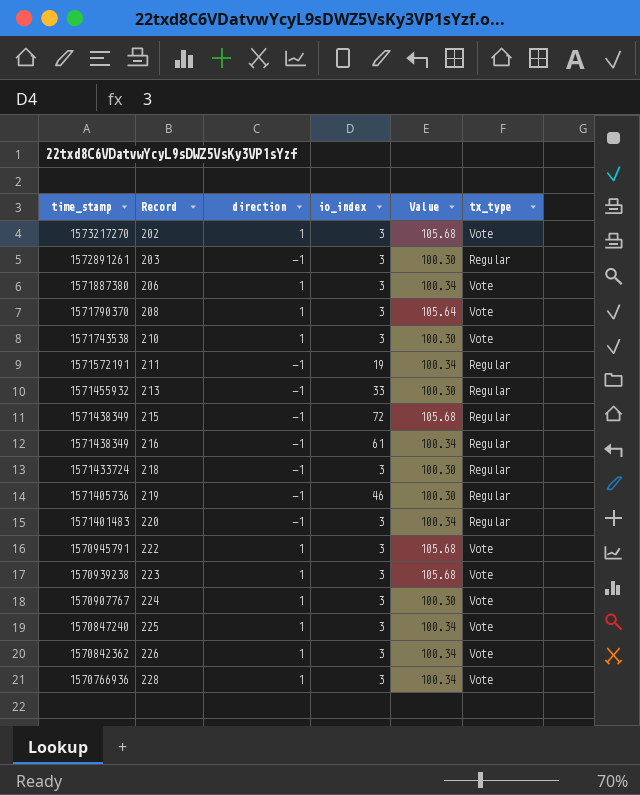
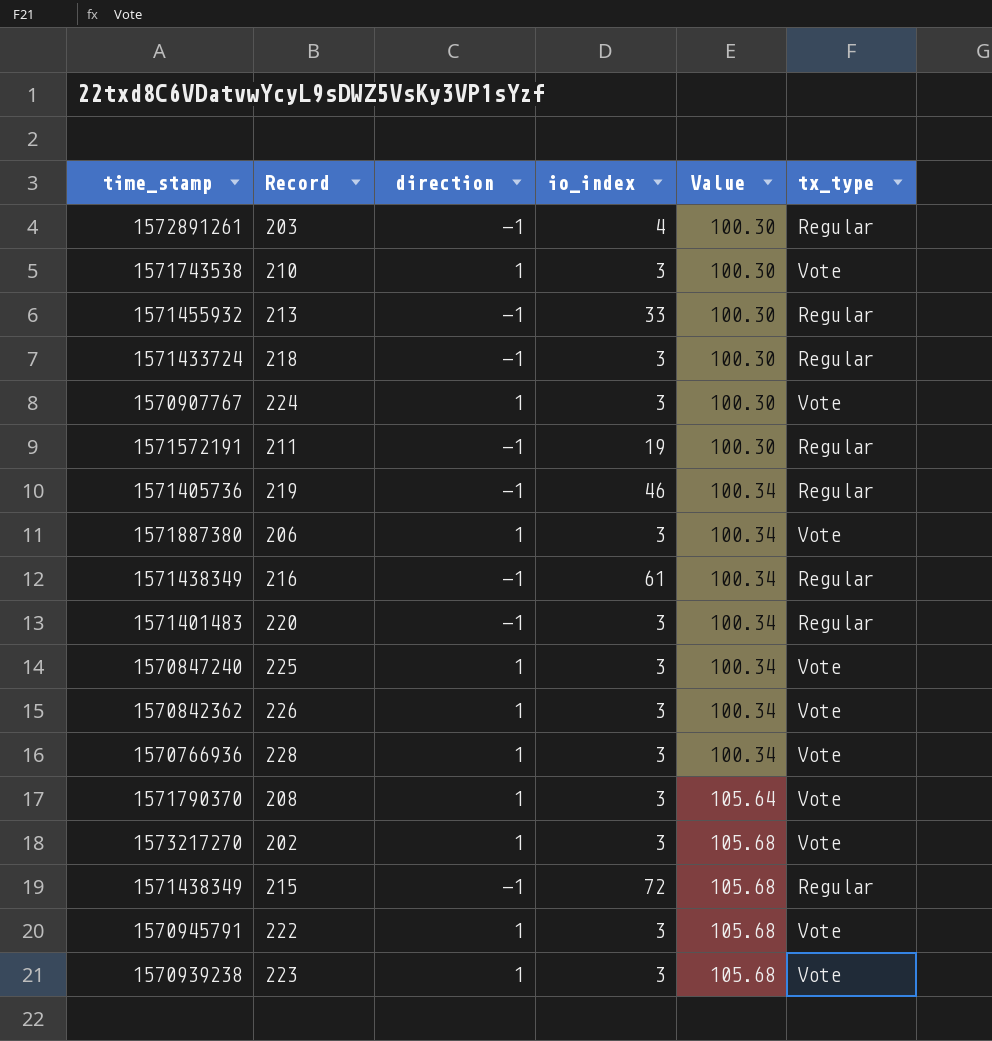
row order: time_stamp descending -> Value ascending
203 | io_index: 3 -> 4
211 | Value: 100.34 -> 100.30
219 | Value: 100.30 -> 100.34

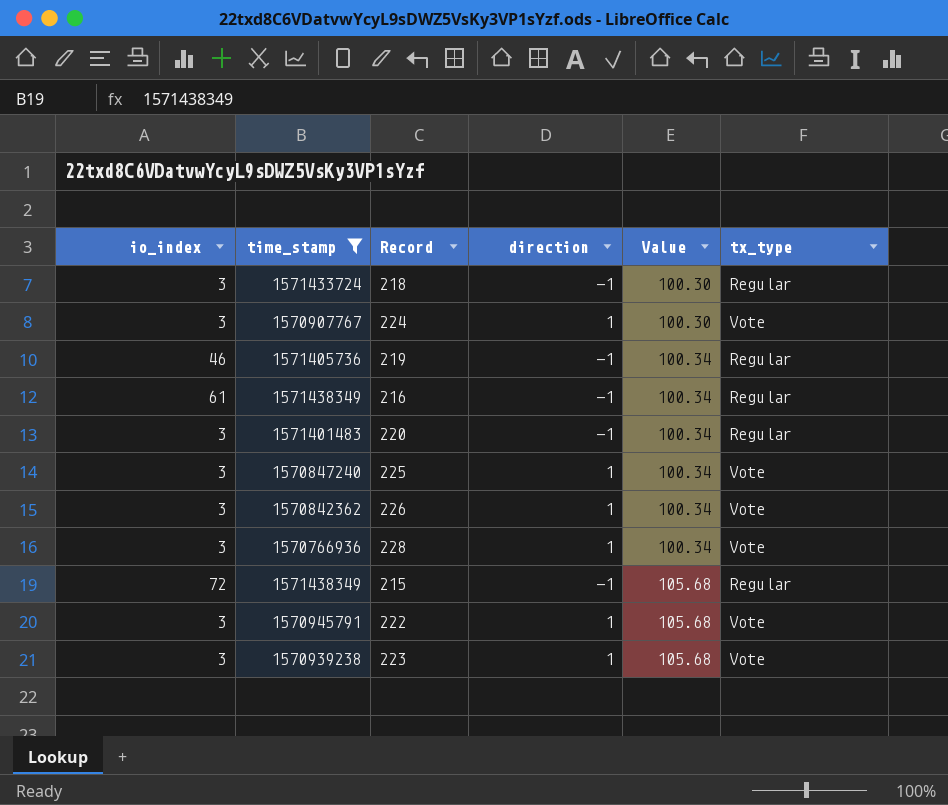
filter: none -> time_stamp <= 1571438349
column io_index | position: 4 -> 1

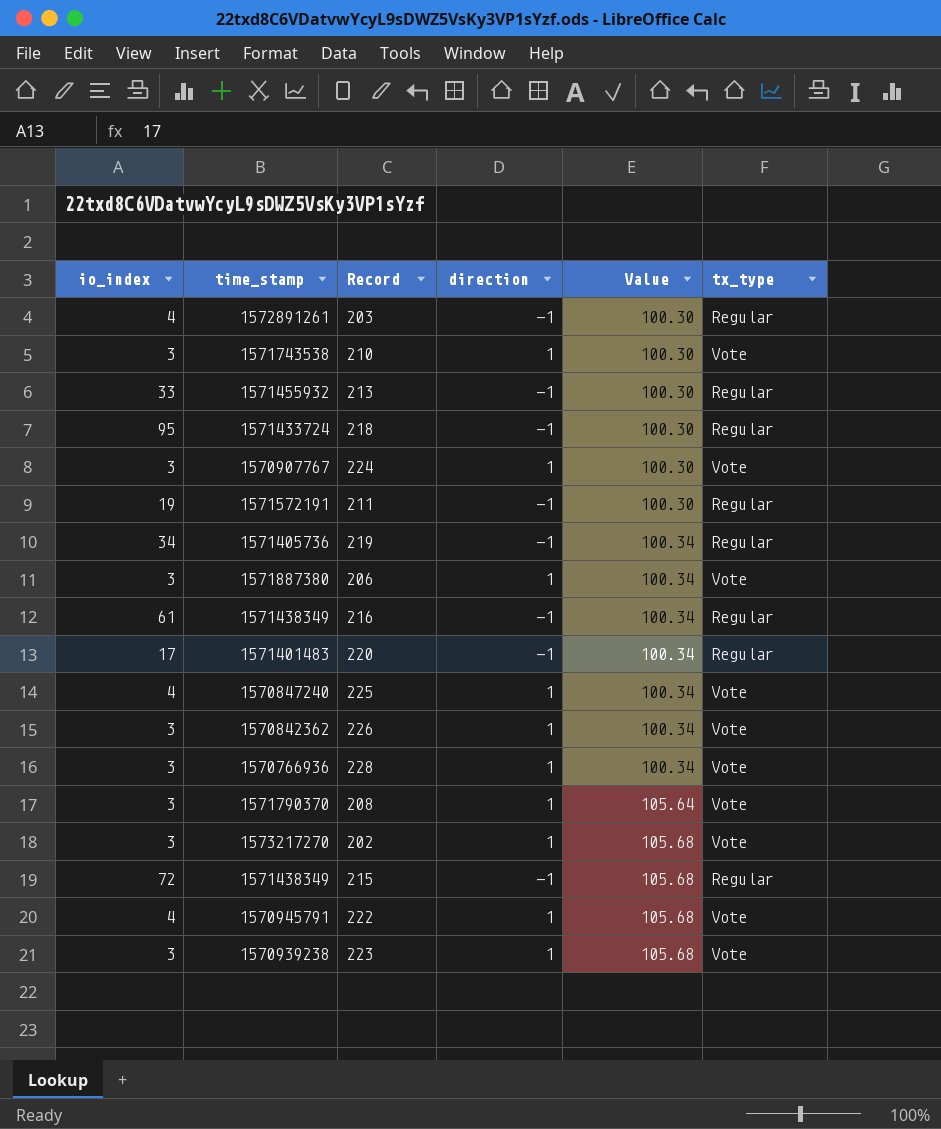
filter: time_stamp <= 1571438349 -> none
218 | io_index: 3 -> 95
219 | io_index: 46 -> 34
220 | io_index: 3 -> 17
225 | io_index: 3 -> 4
222 | io_index: 3 -> 4

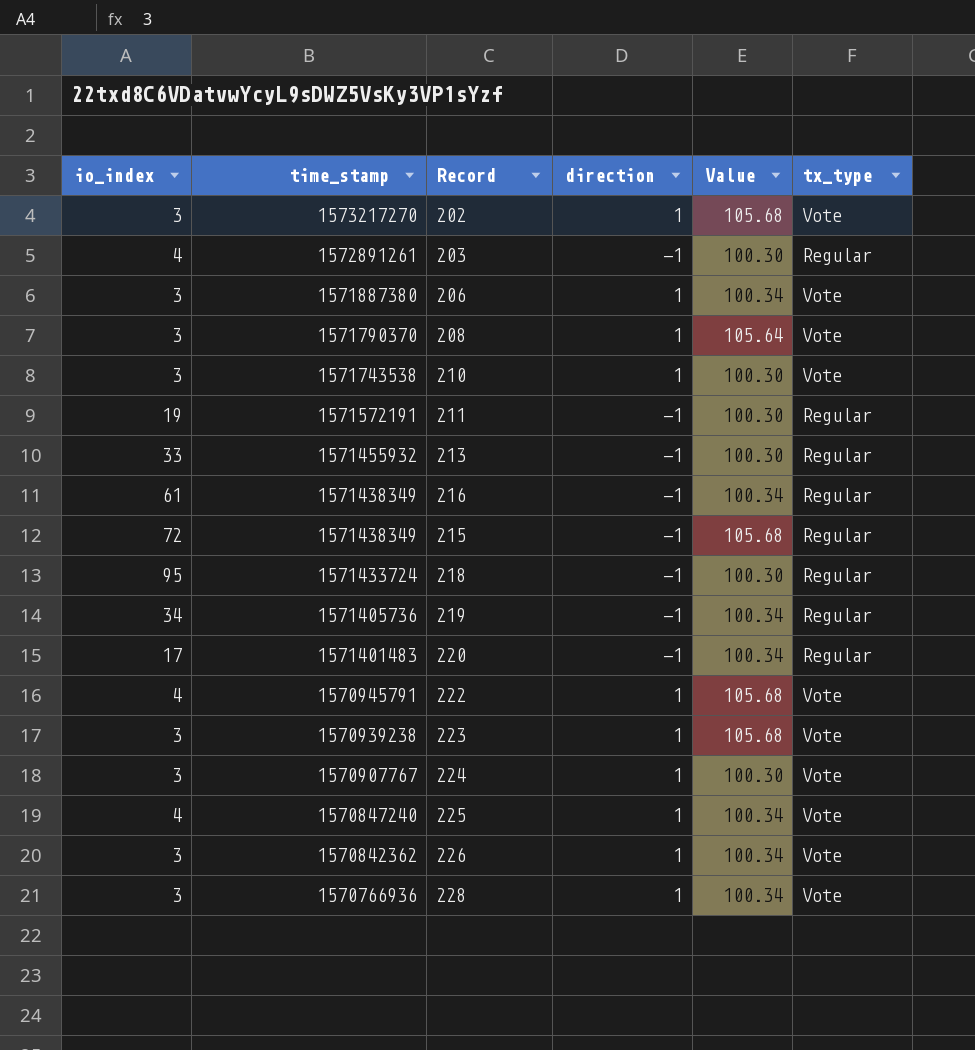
row order: Value ascending -> time_stamp descending

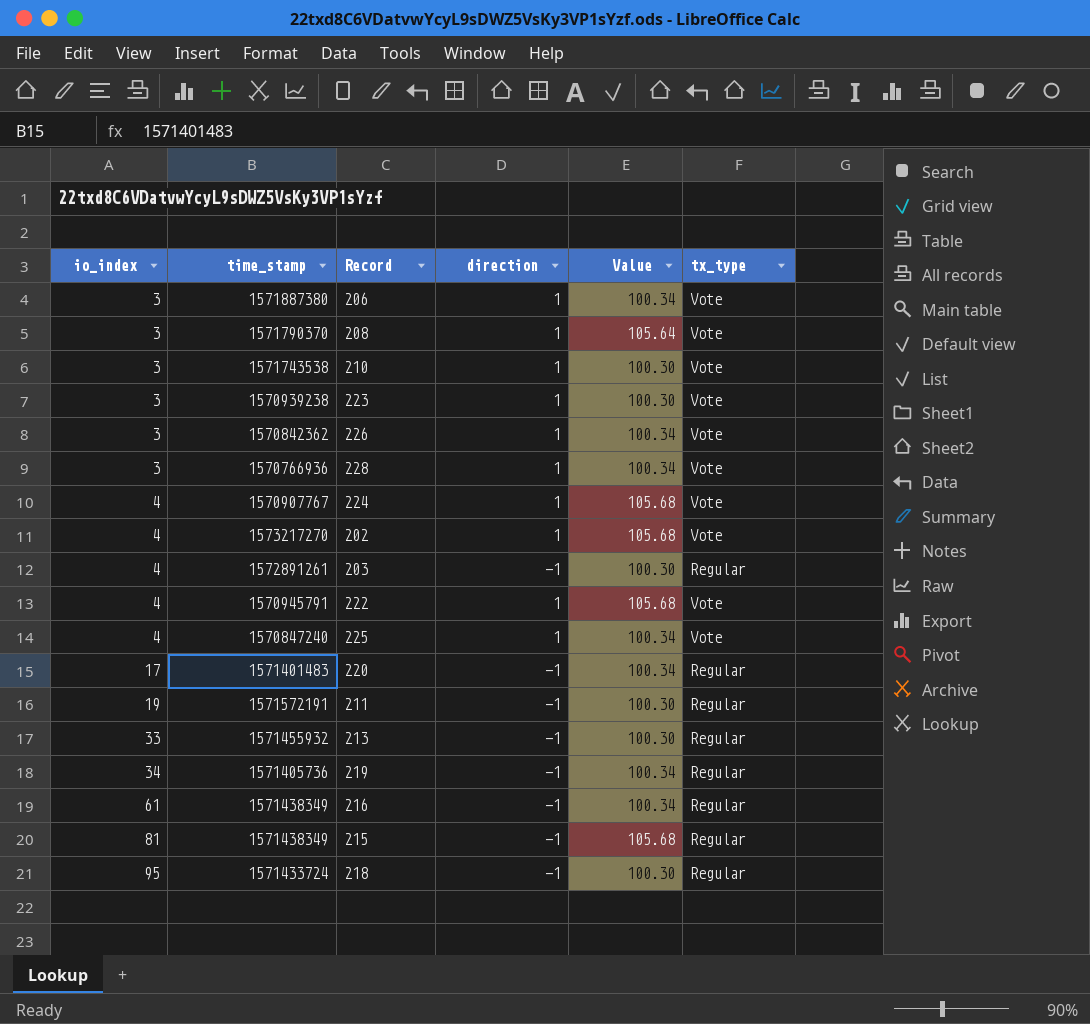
row order: time_stamp descending -> io_index ascending
223 | Value: 105.68 -> 100.30
224 | io_index: 3 -> 4
224 | Value: 100.30 -> 105.68
202 | io_index: 3 -> 4
215 | io_index: 72 -> 81

